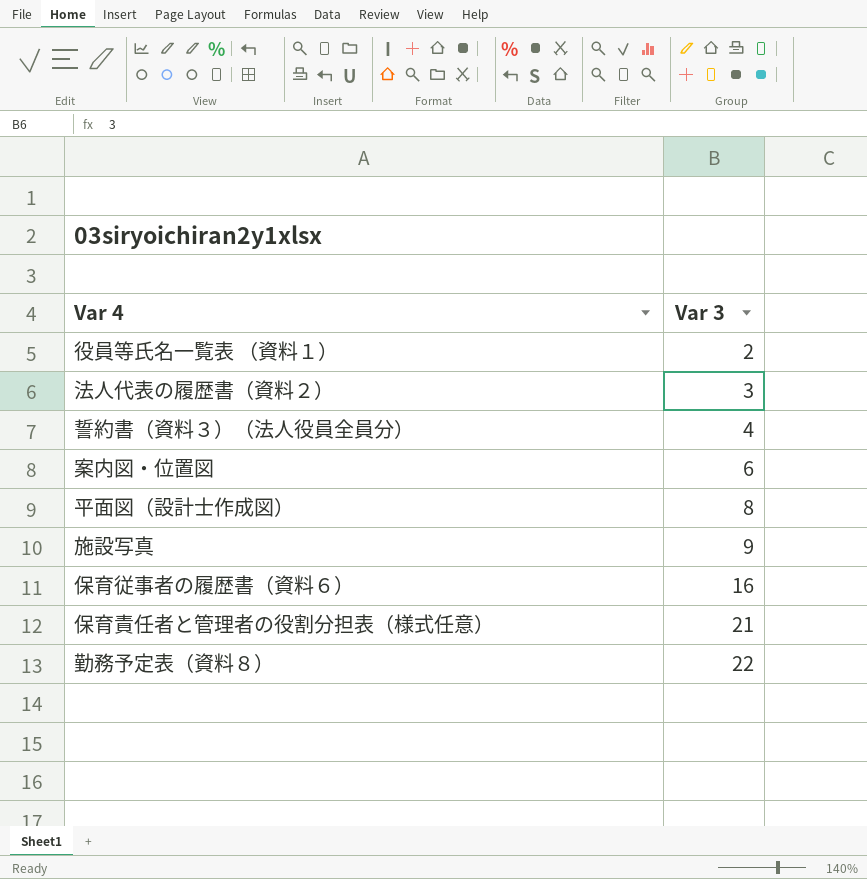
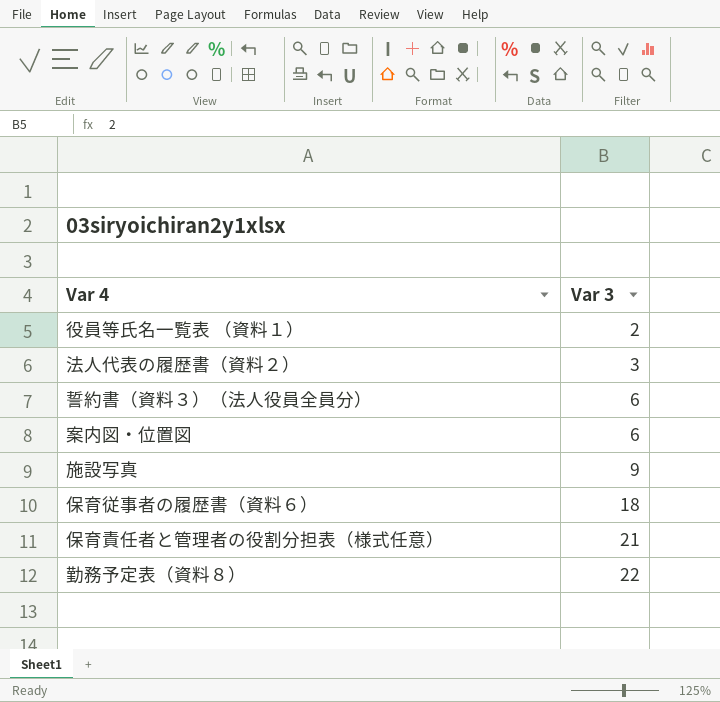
row 平面図（設計士作成図）: 8 -> none
誓約書（資料３）（法人役員全員分） | Var 3: 4 -> 6
保育従事者の履歴書（資料６） | Var 3: 16 -> 18

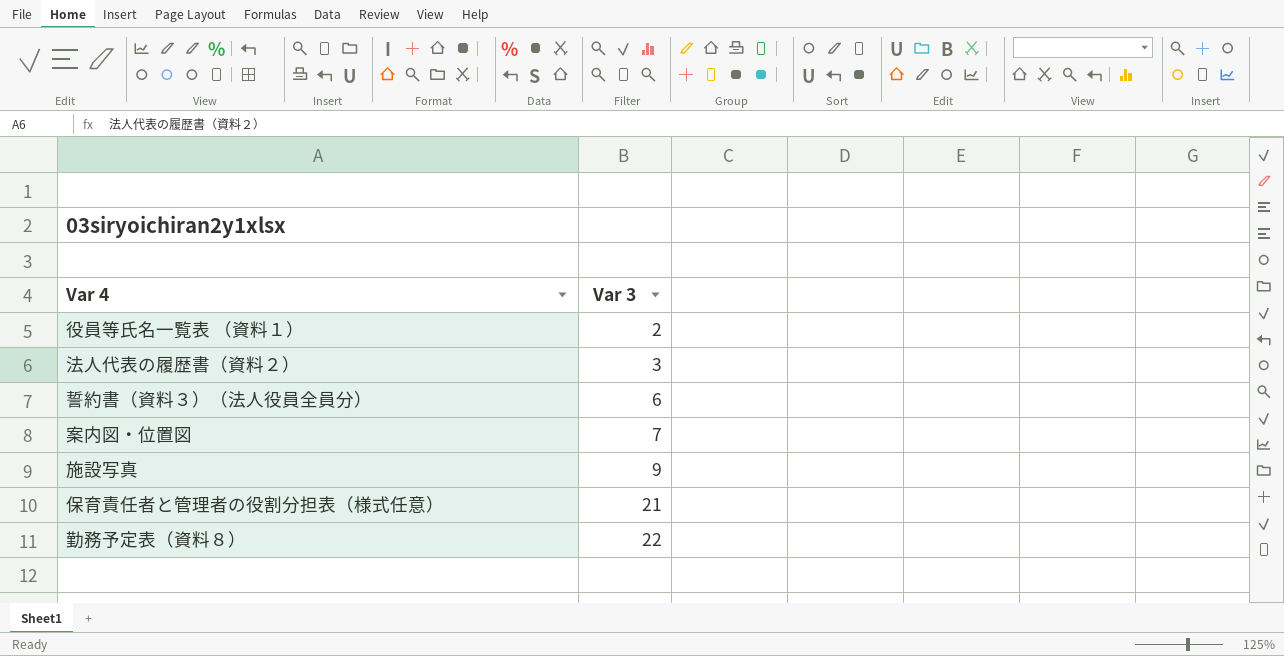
row 保育従事者の履歴書（資料６）: 18 -> none
案内図・位置図 | Var 3: 6 -> 7

